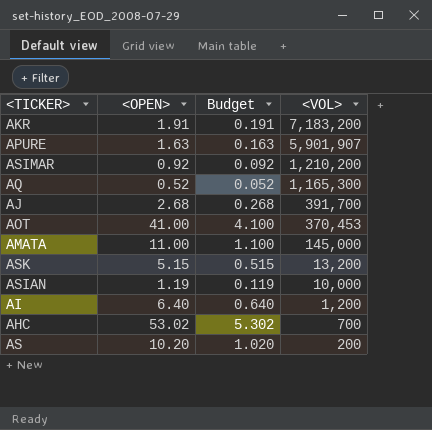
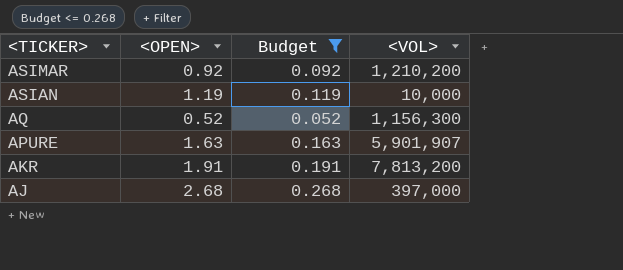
filter: none -> Budget <= 0.268
row order: <VOL> descending -> <TICKER> descending
AQ | <VOL>: 1,165,300 -> 1,156,300
AKR | <VOL>: 7,183,200 -> 7,813,200
AJ | <VOL>: 391,700 -> 397,000

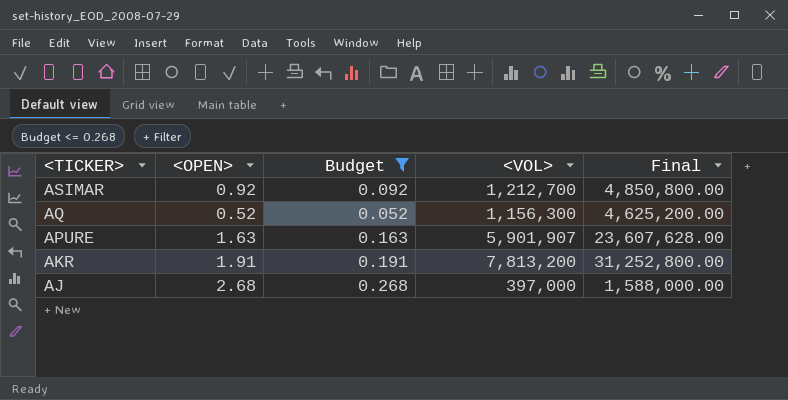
column Final | formula: none -> [<VOL>] * 4
row ASIAN: 1.19 | 0.119 | 10,000 -> none
ASIMAR | <VOL>: 1,210,200 -> 1,212,700

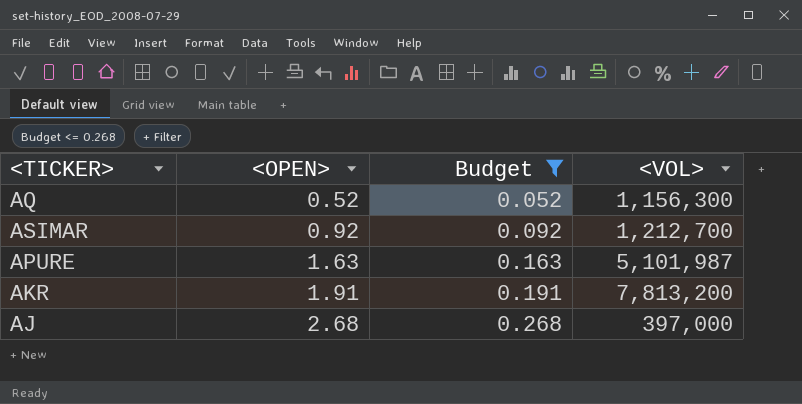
row order: <TICKER> descending -> <OPEN> ascending
column Final | formula: [<VOL>] * 4 -> none
APURE | <VOL>: 5,901,907 -> 5,101,987

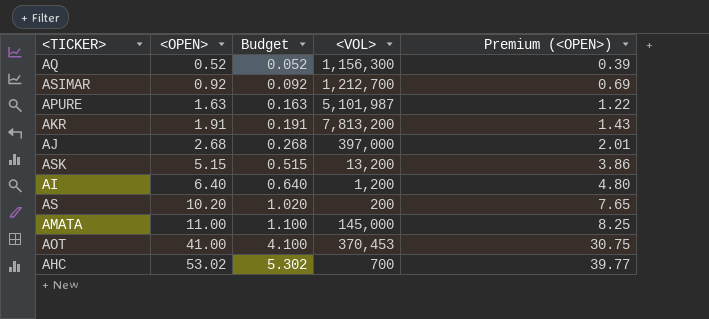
filter: Budget <= 0.268 -> none
column Premium (<OPEN>) | formula: none -> [<OPEN>] * 0.75

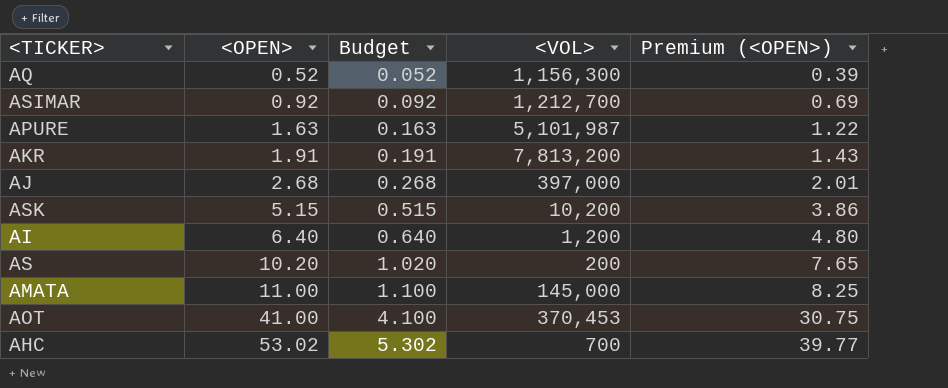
ASK | <VOL>: 13,200 -> 10,200

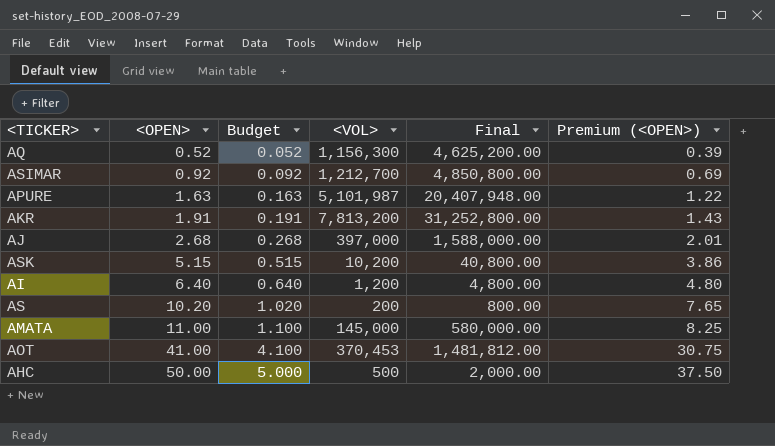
column Final | formula: none -> [<VOL>] * 4
AHC | <OPEN>: 53.02 -> 50.00
AHC | Budget: 5.302 -> 5.000
AHC | <VOL>: 700 -> 500
AHC | Premium (<OPEN>): 39.77 -> 37.50

